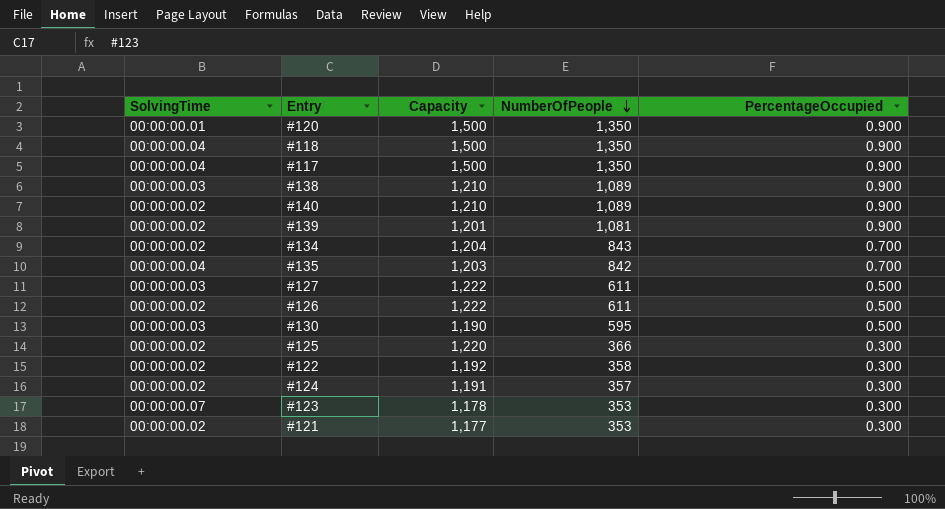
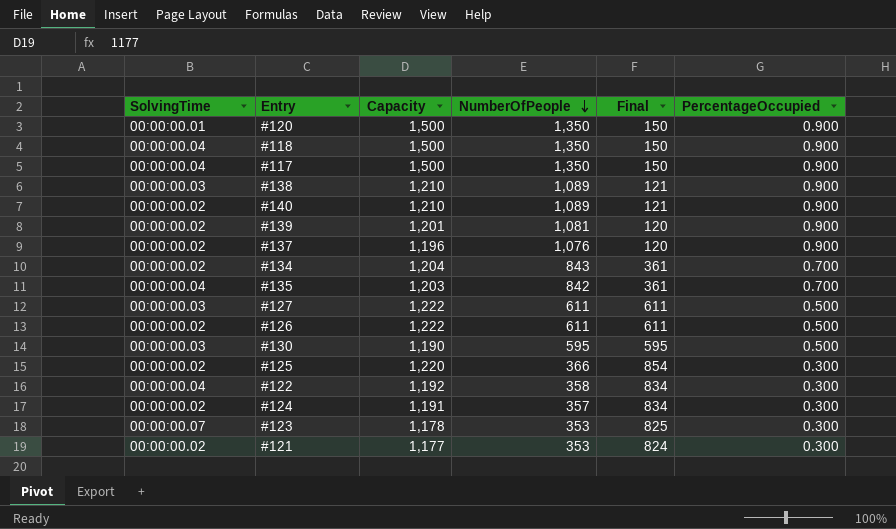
column Final | formula: none -> [Capacity] - [NumberOfPeople]
row #137: none -> 00:00:00.02 | 1,196 | 1,076 | 120 | 0.900
#122 | SolvingTime: 00:00:00.02 -> 00:00:00.04

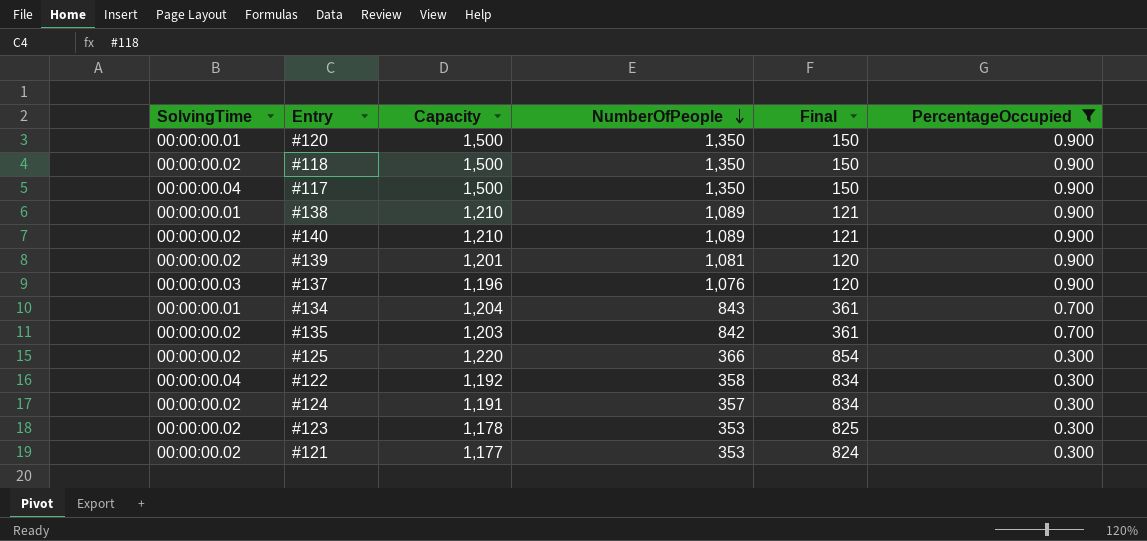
filter: none -> PercentageOccupied != 0.500
#118 | SolvingTime: 00:00:00.04 -> 00:00:00.02
#138 | SolvingTime: 00:00:00.03 -> 00:00:00.01
#137 | SolvingTime: 00:00:00.02 -> 00:00:00.03
#134 | SolvingTime: 00:00:00.02 -> 00:00:00.01
#135 | SolvingTime: 00:00:00.04 -> 00:00:00.02
#123 | SolvingTime: 00:00:00.07 -> 00:00:00.02

